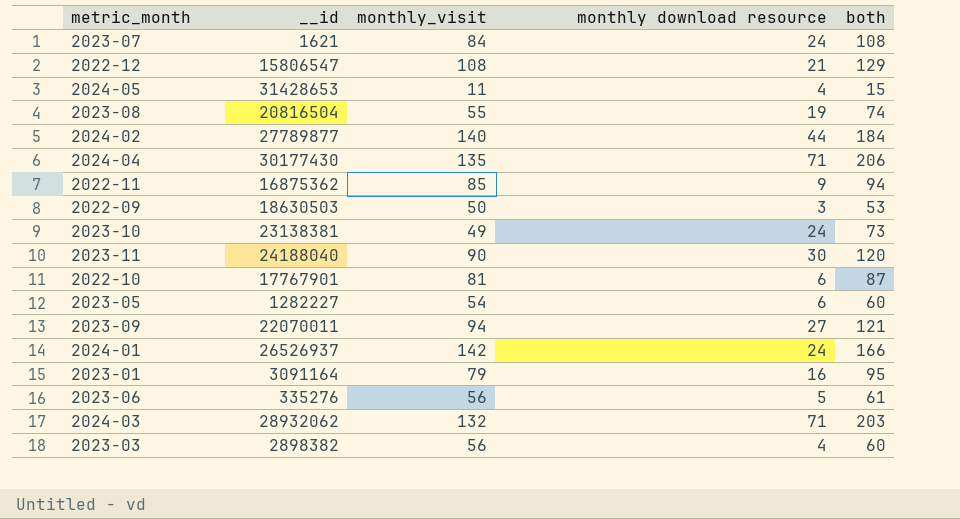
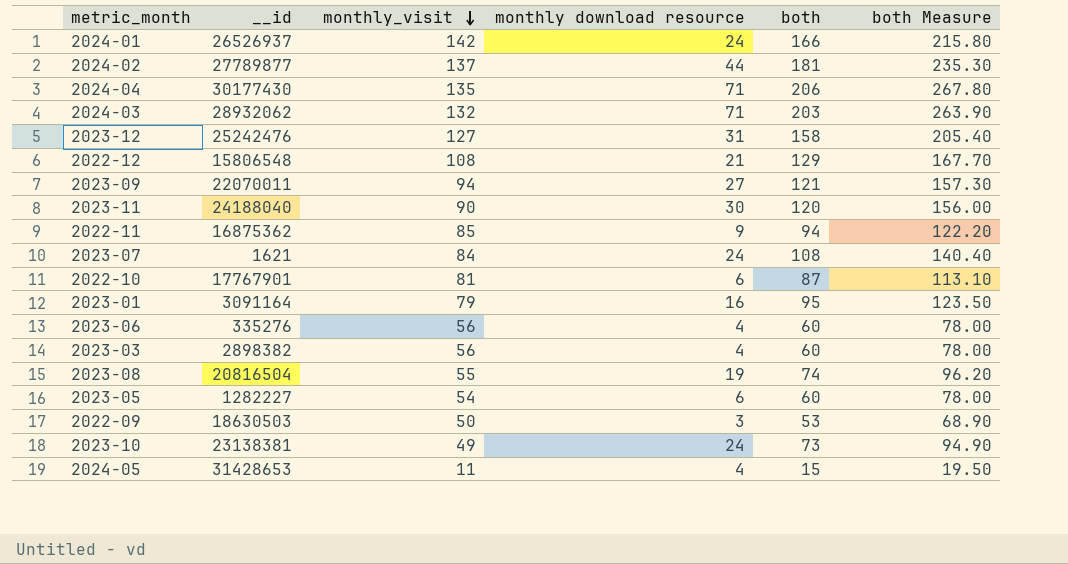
row order: none -> monthly_visit descending
column both Measure | formula: none -> [both] * 1.3
2024-02 | monthly_visit: 140 -> 137
2024-02 | both: 184 -> 181
row 2023-12: none -> 25242476 | 127 | 31 | 158 | 205.40
2022-12 | __id: 15806547 -> 15806548
2023-06 | monthly download resource: 5 -> 4
2023-06 | both: 61 -> 60

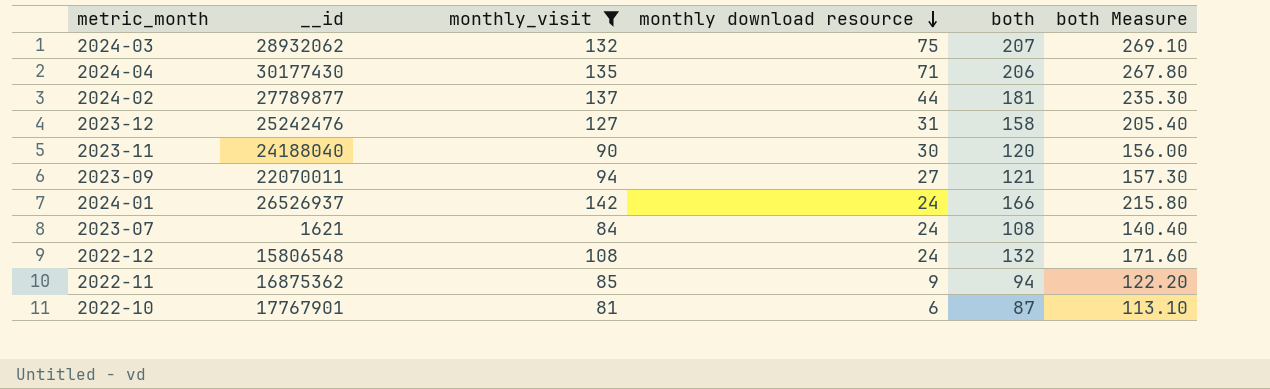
filter: none -> monthly_visit >= 81
row order: monthly_visit descending -> monthly download resource descending
2024-03 | monthly download resource: 71 -> 75
2024-03 | both: 203 -> 207
2024-03 | both Measure: 263.90 -> 269.10
2022-12 | monthly download resource: 21 -> 24
2022-12 | both: 129 -> 132
2022-12 | both Measure: 167.70 -> 171.60

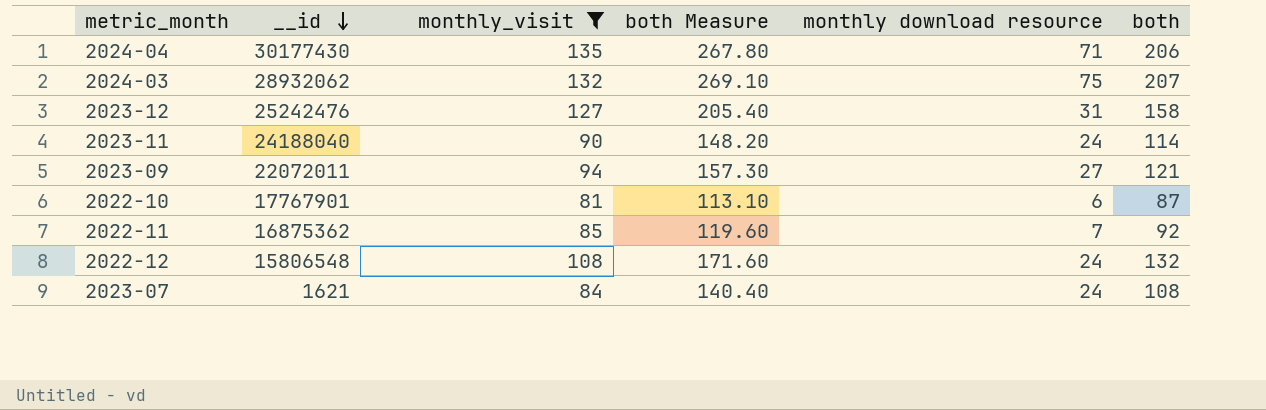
row order: monthly download resource descending -> __id descending
column both Measure | position: 6 -> 4
row 2024-02: 27789877 | 137 | 44 | 181 | 235.30 -> none
row 2024-01: 26526937 | 142 | 24 | 166 | 215.80 -> none
2023-11 | both Measure: 156.00 -> 148.20
2023-11 | monthly download resource: 30 -> 24
2023-11 | both: 120 -> 114
2023-09 | __id: 22070011 -> 22072011
2022-11 | both Measure: 122.20 -> 119.60
2022-11 | monthly download resource: 9 -> 7
2022-11 | both: 94 -> 92

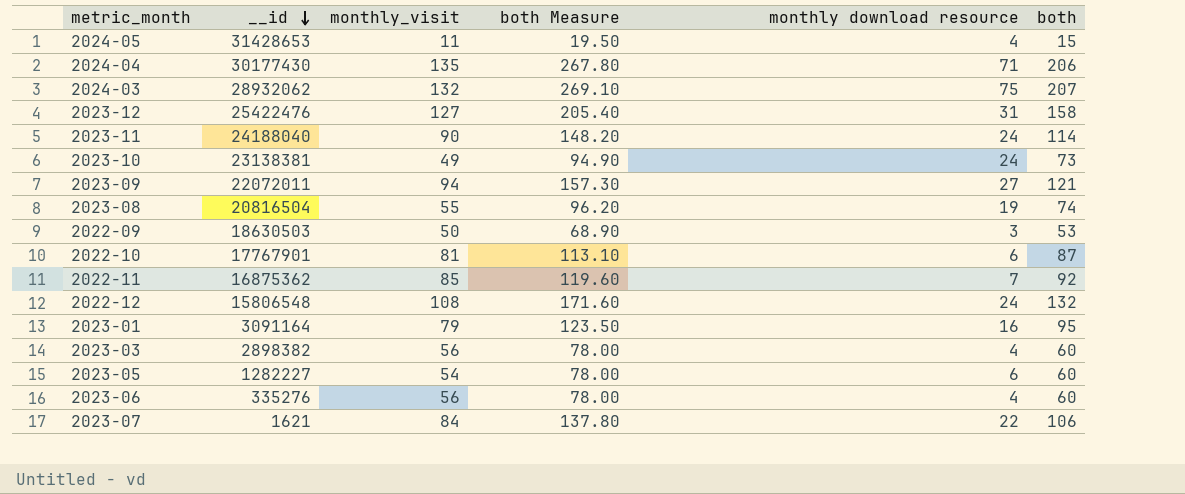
filter: monthly_visit >= 81 -> none
2023-12 | __id: 25242476 -> 25422476
2023-07 | both Measure: 140.40 -> 137.80
2023-07 | monthly download resource: 24 -> 22
2023-07 | both: 108 -> 106

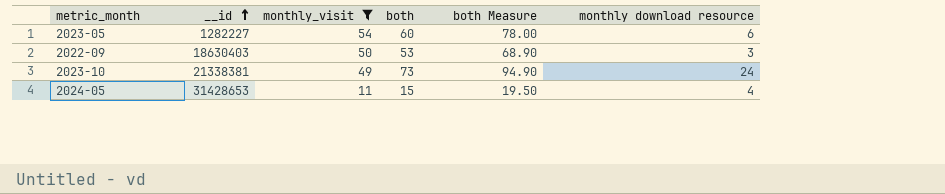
filter: none -> monthly_visit <= 54
row order: __id descending -> __id ascending
column both | position: 6 -> 4
2022-09 | __id: 18630503 -> 18630403
2023-10 | __id: 23138381 -> 21338381

